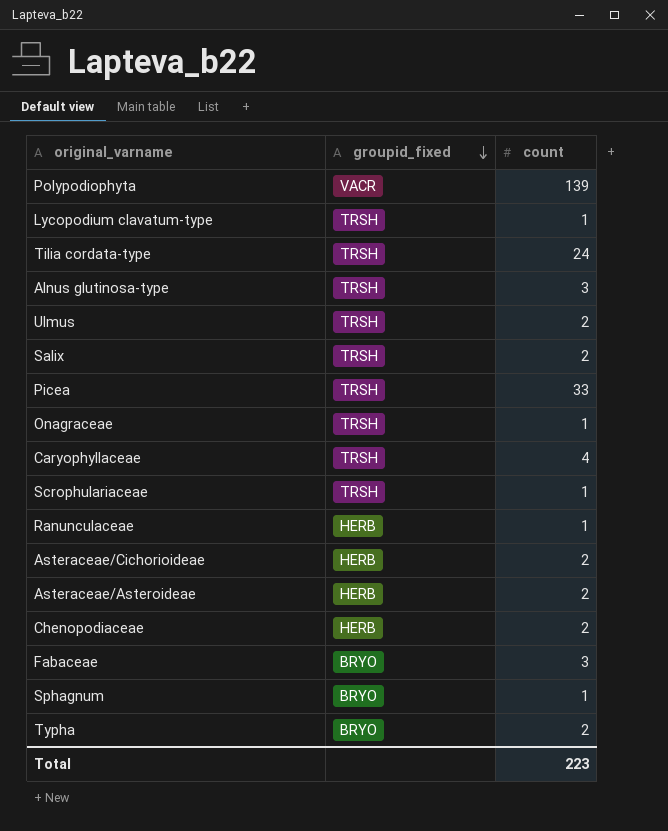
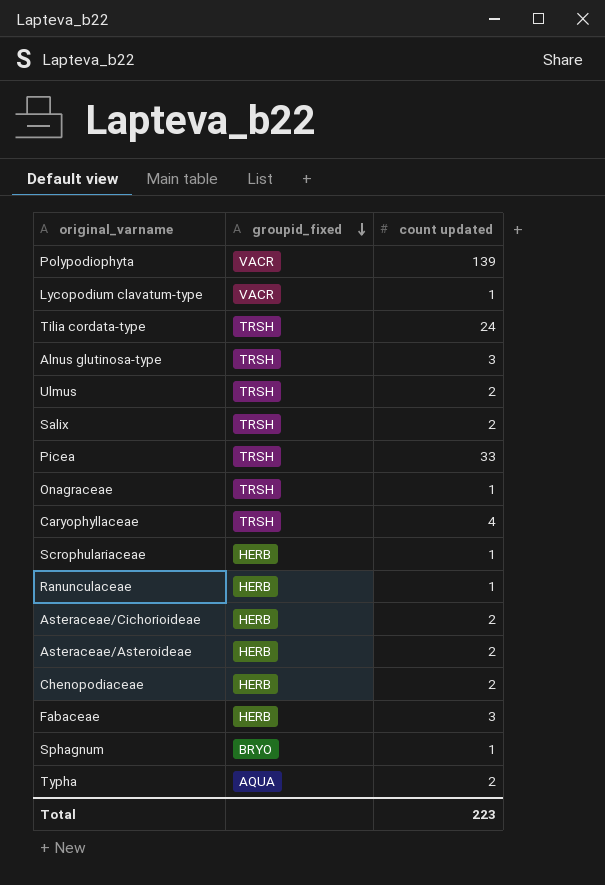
column name: count -> count updated
Lycopodium clavatum-type | groupid_fixed: TRSH -> VACR
Scrophulariaceae | groupid_fixed: TRSH -> HERB
Fabaceae | groupid_fixed: BRYO -> HERB
Typha | groupid_fixed: BRYO -> AQUA

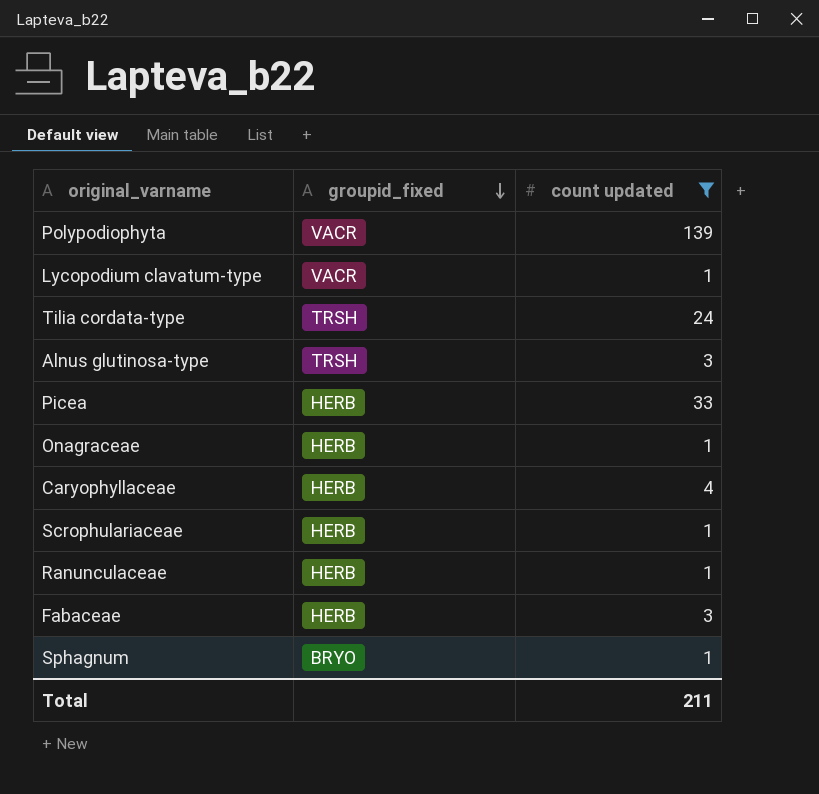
filter: none -> count updated != 2
Picea | groupid_fixed: TRSH -> HERB
Onagraceae | groupid_fixed: TRSH -> HERB
Caryophyllaceae | groupid_fixed: TRSH -> HERB
Total | count updated: 223 -> 211

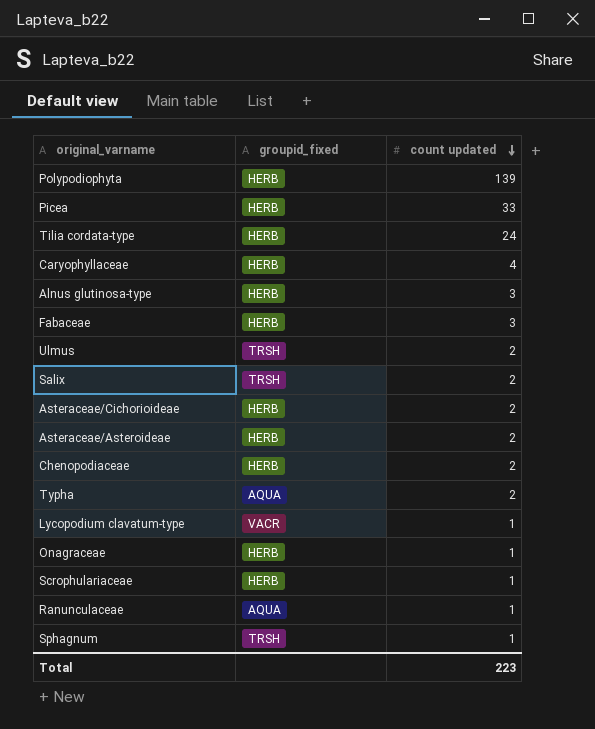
filter: count updated != 2 -> none
row order: groupid_fixed descending -> count updated descending
Polypodiophyta | groupid_fixed: VACR -> HERB
Tilia cordata-type | groupid_fixed: TRSH -> HERB
Alnus glutinosa-type | groupid_fixed: TRSH -> HERB
Ranunculaceae | groupid_fixed: HERB -> AQUA
Sphagnum | groupid_fixed: BRYO -> TRSH
Total | count updated: 211 -> 223

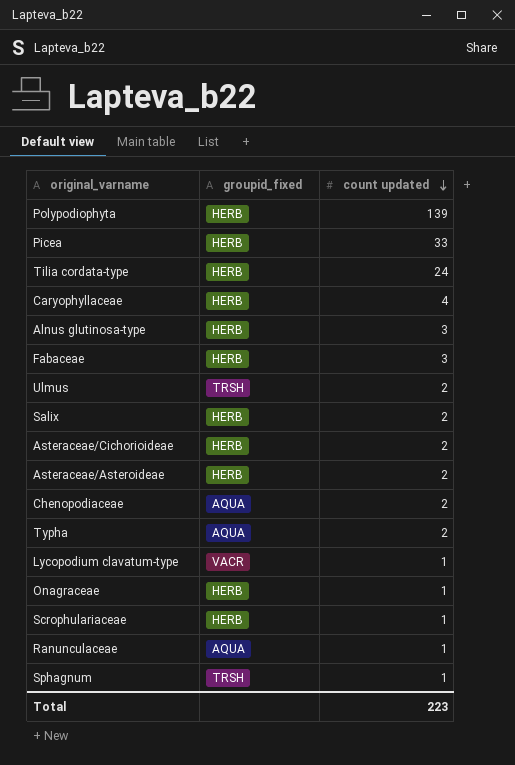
Salix | groupid_fixed: TRSH -> HERB
Chenopodiaceae | groupid_fixed: HERB -> AQUA

